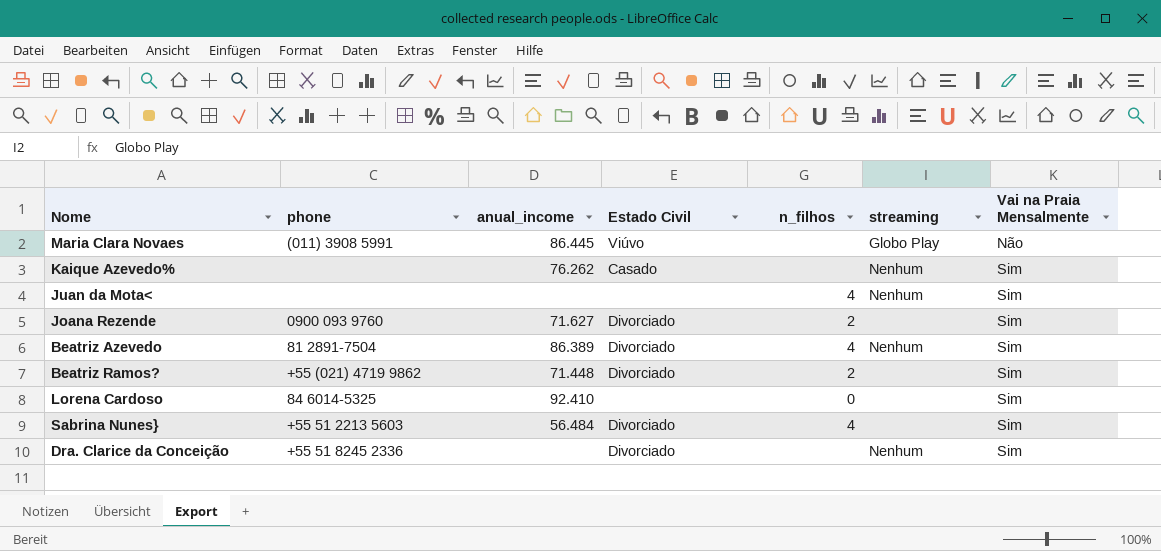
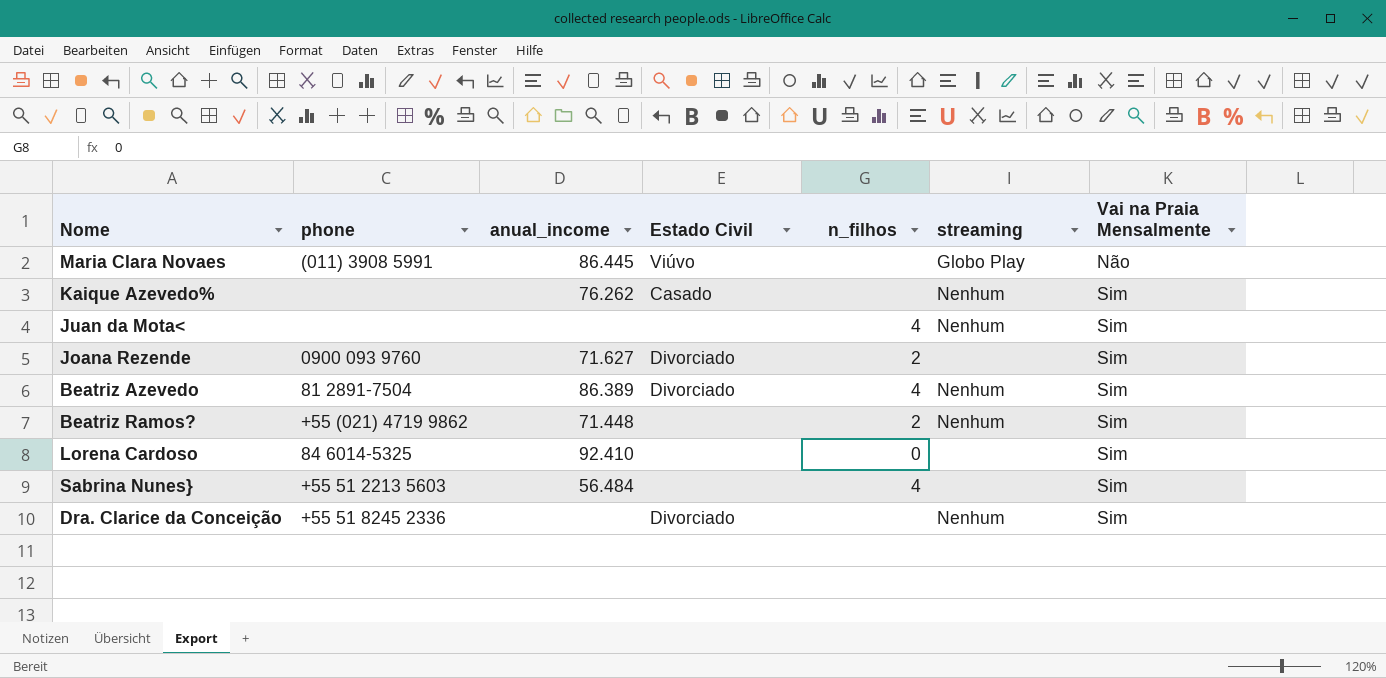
Beatriz Ramos? | Estado Civil: Divorciado -> none
Beatriz Ramos? | streaming: none -> Nenhum
Sabrina Nunes} | Estado Civil: Divorciado -> none

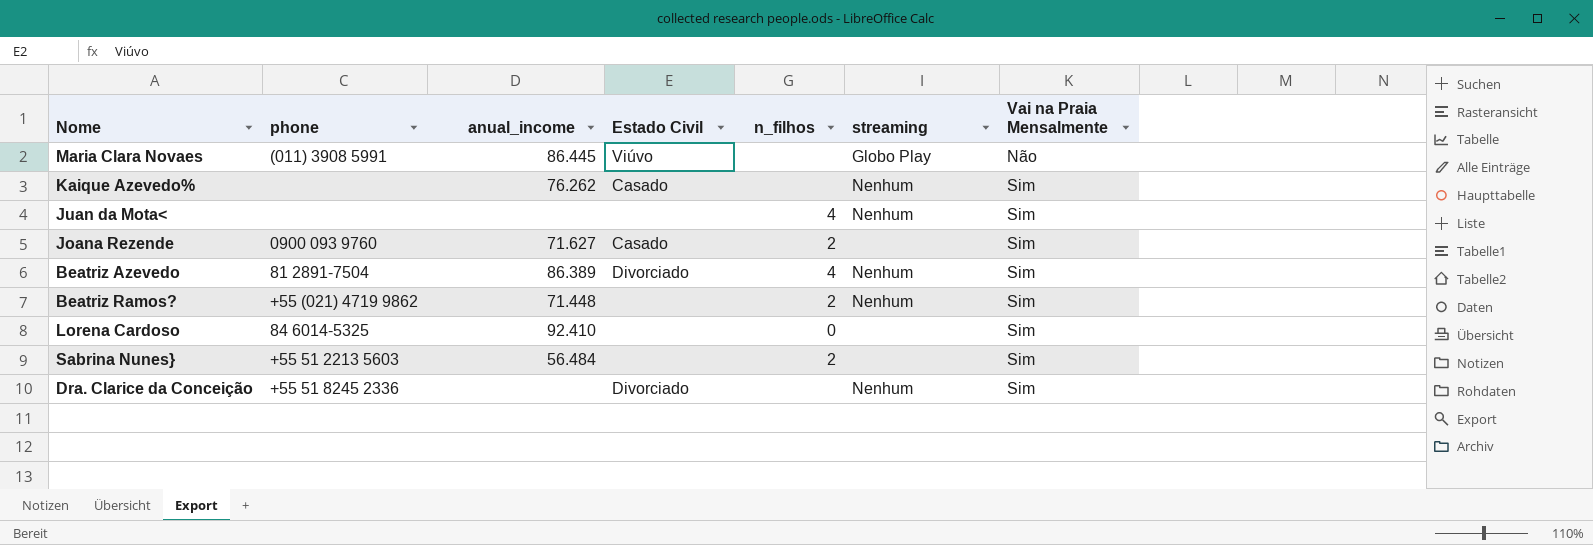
Joana Rezende | Estado Civil: Divorciado -> Casado
Sabrina Nunes} | n_filhos: 4 -> 2

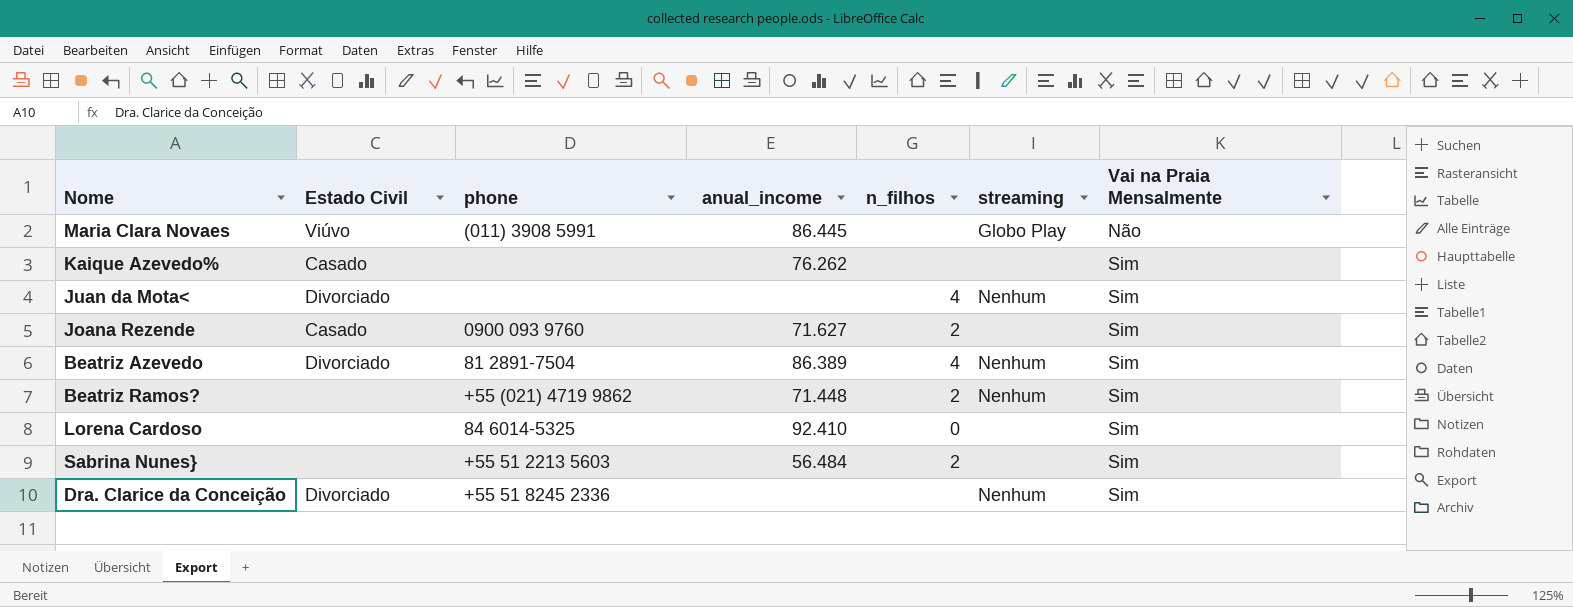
column Estado Civil | position: 4 -> 2
Kaique Azevedo% | streaming: Nenhum -> none
Juan da Mota< | Estado Civil: none -> Divorciado

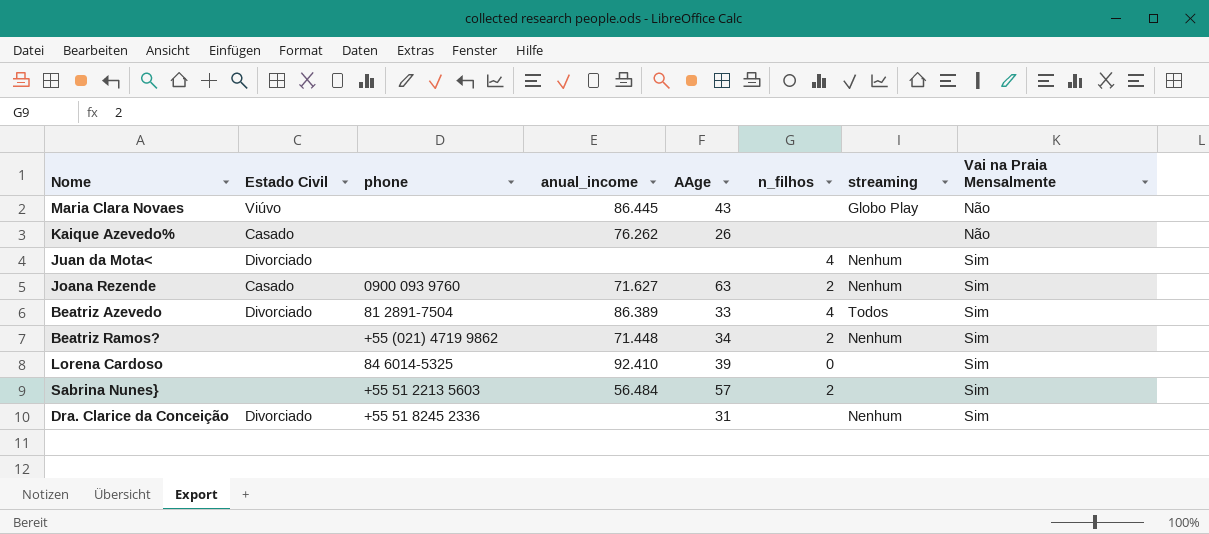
column AAge | position: none -> 5
Maria Clara Novaes | phone: (011) 3908 5991 -> none
Kaique Azevedo% | Vai na Praia Mensalmente: Sim -> Não
Joana Rezende | streaming: none -> Nenhum
Beatriz Azevedo | streaming: Nenhum -> Todos

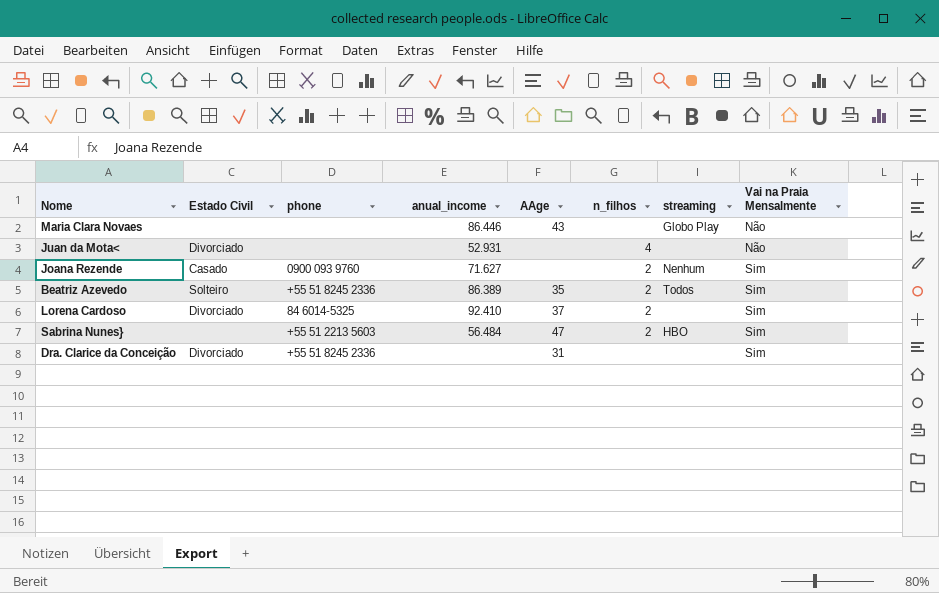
row Kaique Azevedo%: Casado | none | 76.262 | 26 | none | none | Não -> none
row Beatriz Ramos?: none | +55 (021) 4719 9862 | 71.448 | 34 | 2 | Nenhum | Sim -> none
Maria Clara Novaes | Estado Civil: Viúvo -> none
Maria Clara Novaes | anual_income: 86.445 -> 86.446
Juan da Mota< | anual_income: none -> 52.931
Juan da Mota< | streaming: Nenhum -> none
Juan da Mota< | Vai na Praia Mensalmente: Sim -> Não
Joana Rezende | AAge: 63 -> none
Beatriz Azevedo | Estado Civil: Divorciado -> Solteiro
Beatriz Azevedo | phone: 81 2891-7504 -> +55 51 8245 2336
Beatriz Azevedo | AAge: 33 -> 35
Beatriz Azevedo | n_filhos: 4 -> 2
Lorena Cardoso | Estado Civil: none -> Divorciado
Lorena Cardoso | AAge: 39 -> 37
Lorena Cardoso | n_filhos: 0 -> 2
Sabrina Nunes} | AAge: 57 -> 47
Sabrina Nunes} | streaming: none -> HBO
Dra. Clarice da Conceição | streaming: Nenhum -> none

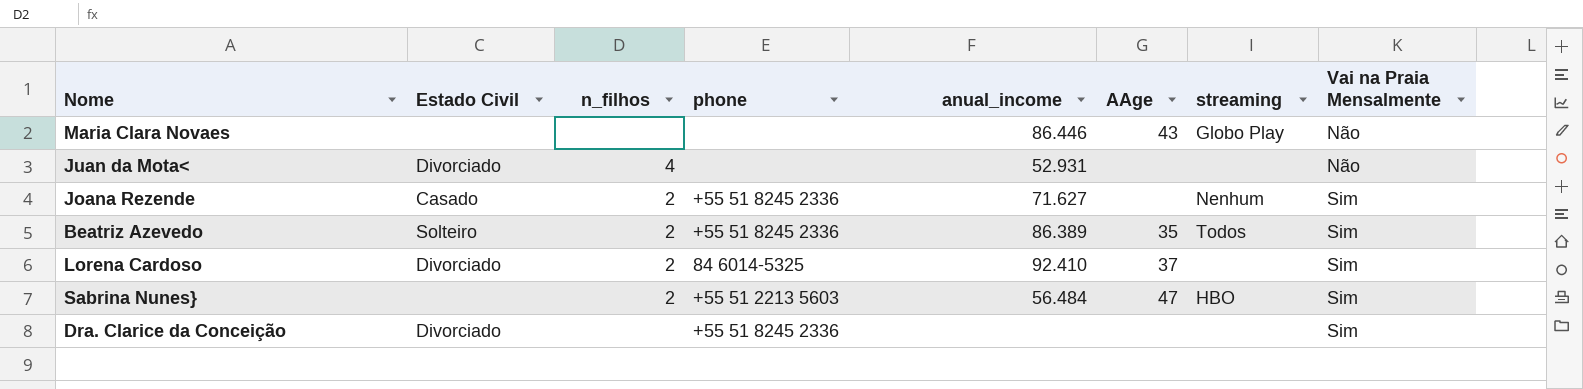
column n_filhos | position: 6 -> 3
Joana Rezende | phone: 0900 093 9760 -> +55 51 8245 2336
Dra. Clarice da Conceição | AAge: 31 -> none

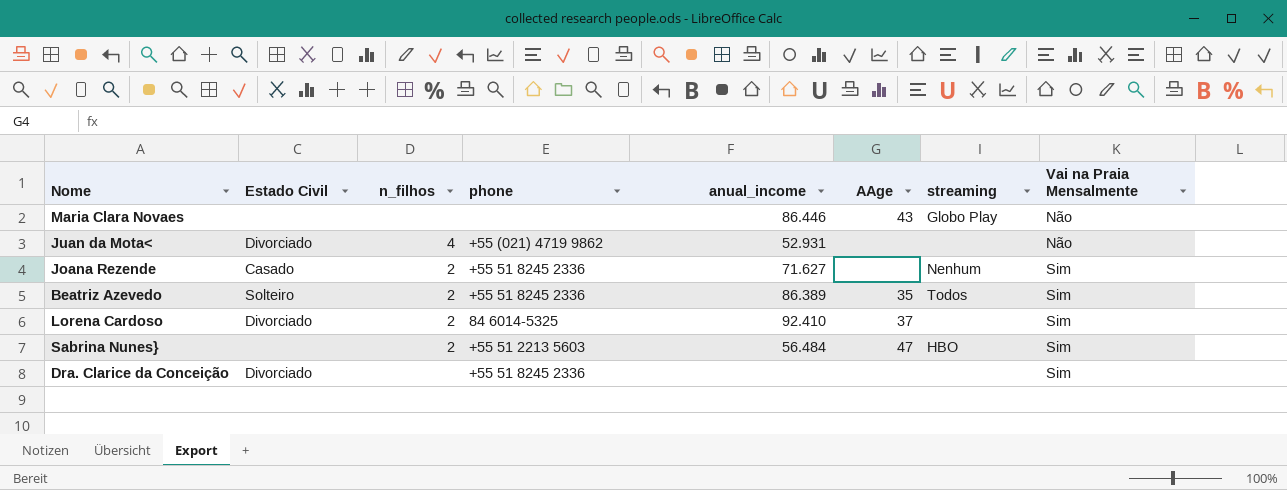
Juan da Mota< | phone: none -> +55 (021) 4719 9862

